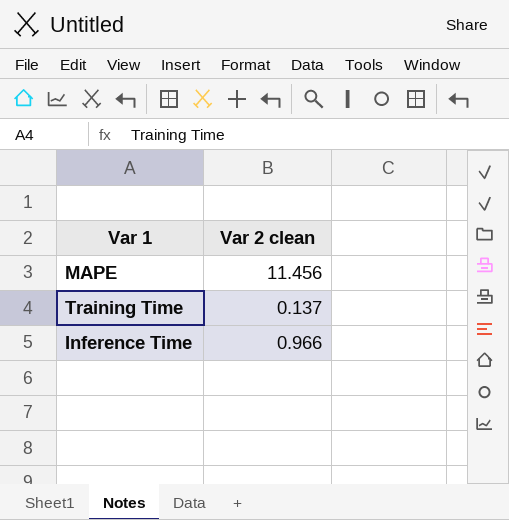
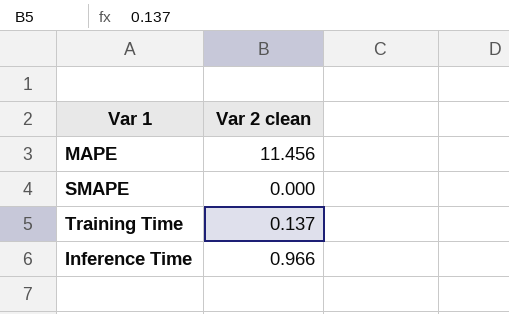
row SMAPE: none -> 0.000

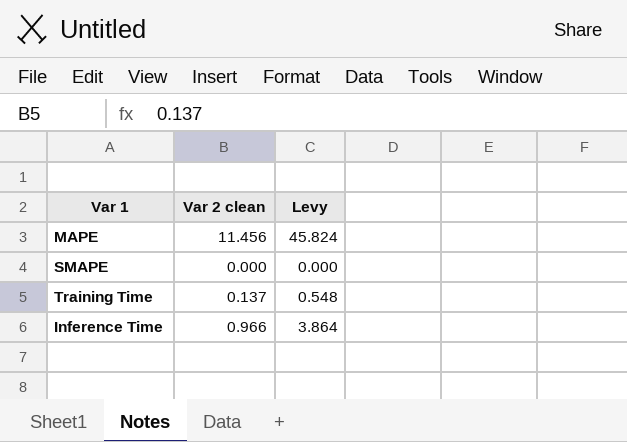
column Levy | formula: none -> [Var 2 clean] * 4

